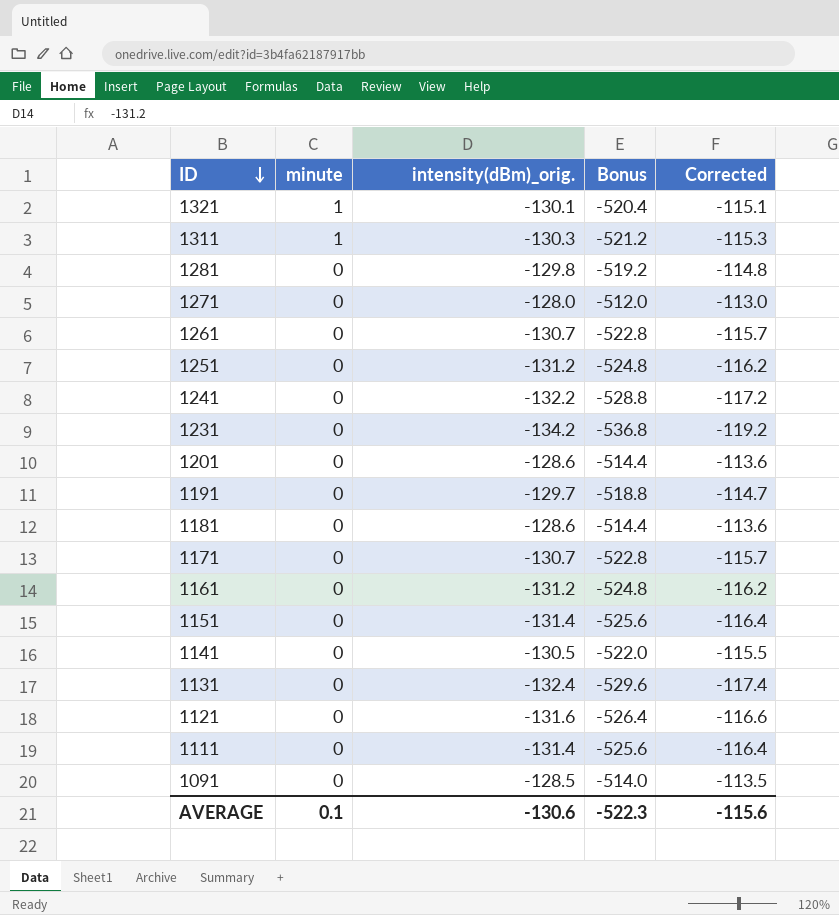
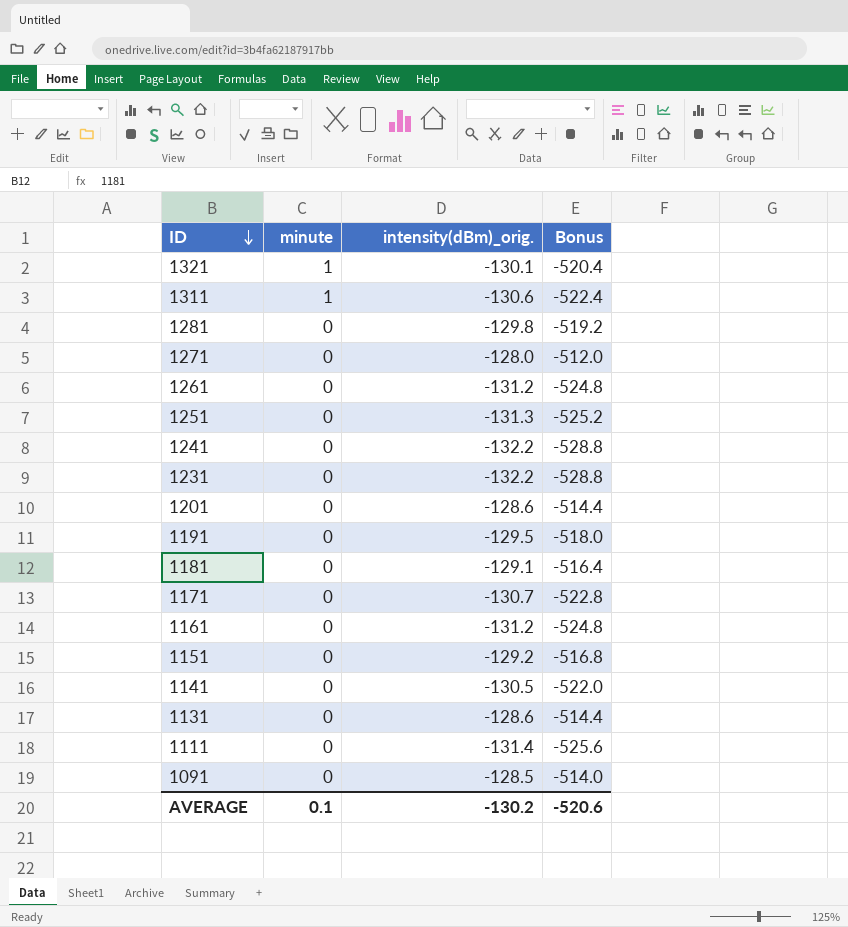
column Corrected | formula: [intensity(dBm)_orig.] + 15 -> none
row 1121: 0 | -131.6 | -526.4 | -116.6 -> none
1311 | intensity(dBm)_orig.: -130.3 -> -130.6
1311 | Bonus: -521.2 -> -522.4
1261 | intensity(dBm)_orig.: -130.7 -> -131.2
1261 | Bonus: -522.8 -> -524.8
1251 | intensity(dBm)_orig.: -131.2 -> -131.3
1251 | Bonus: -524.8 -> -525.2
1231 | intensity(dBm)_orig.: -134.2 -> -132.2
1231 | Bonus: -536.8 -> -528.8
1191 | intensity(dBm)_orig.: -129.7 -> -129.5
1191 | Bonus: -518.8 -> -518.0
1181 | intensity(dBm)_orig.: -128.6 -> -129.1
1181 | Bonus: -514.4 -> -516.4
1151 | intensity(dBm)_orig.: -131.4 -> -129.2
1151 | Bonus: -525.6 -> -516.8
1131 | intensity(dBm)_orig.: -132.4 -> -128.6
1131 | Bonus: -529.6 -> -514.4
AVERAGE | intensity(dBm)_orig.: -130.6 -> -130.2
AVERAGE | Bonus: -522.3 -> -520.6

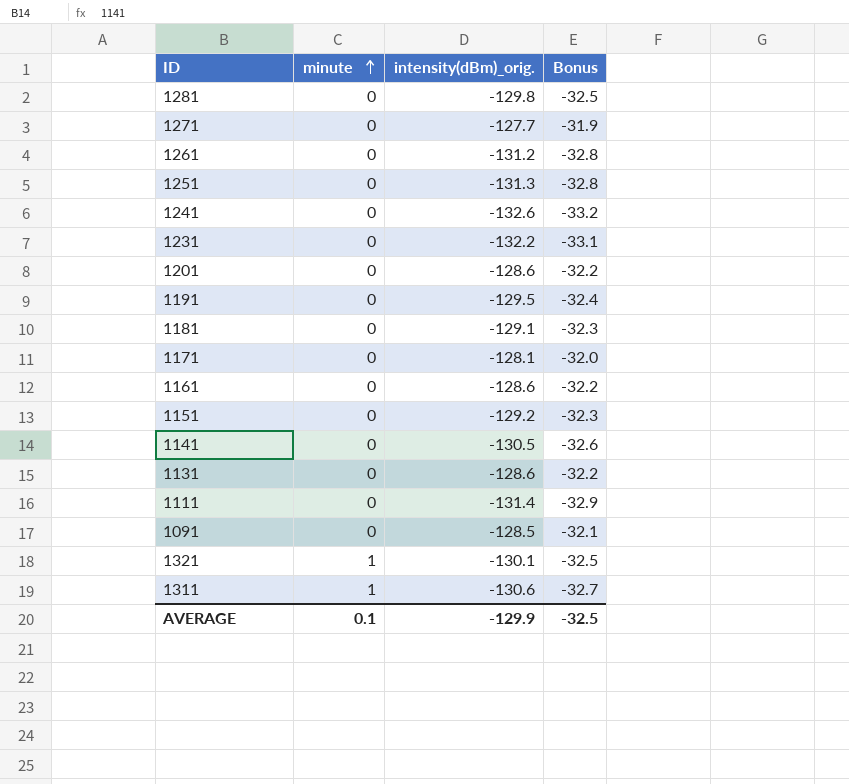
row order: ID descending -> minute ascending
column Bonus | formula: [intensity(dBm)_orig.] * 4 -> [intensity(dBm)_orig.] * 0.25
1271 | intensity(dBm)_orig.: -128.0 -> -127.7
1241 | intensity(dBm)_orig.: -132.2 -> -132.6
1171 | intensity(dBm)_orig.: -130.7 -> -128.1
1161 | intensity(dBm)_orig.: -131.2 -> -128.6
AVERAGE | intensity(dBm)_orig.: -130.2 -> -129.9
AVERAGE | Bonus: -520.6 -> -32.5

